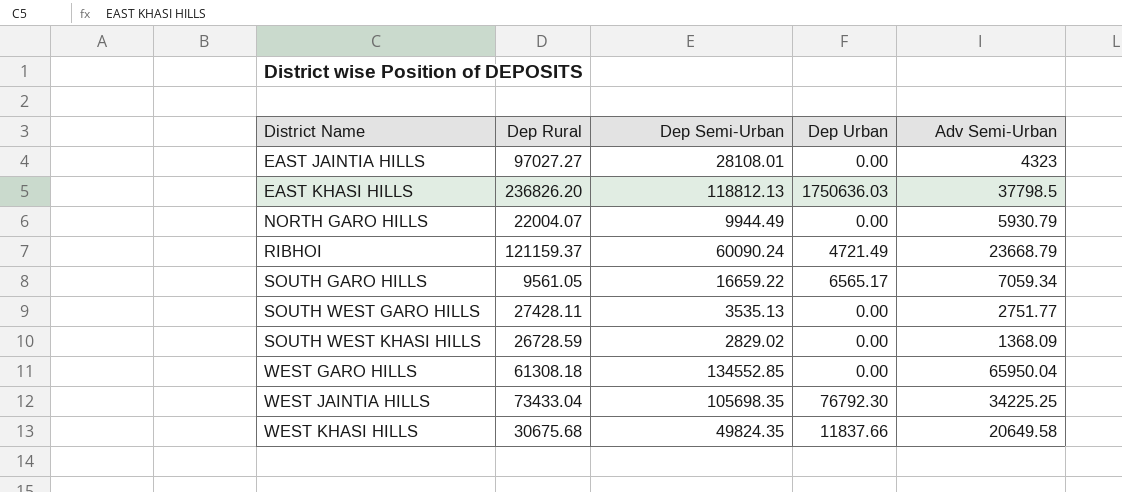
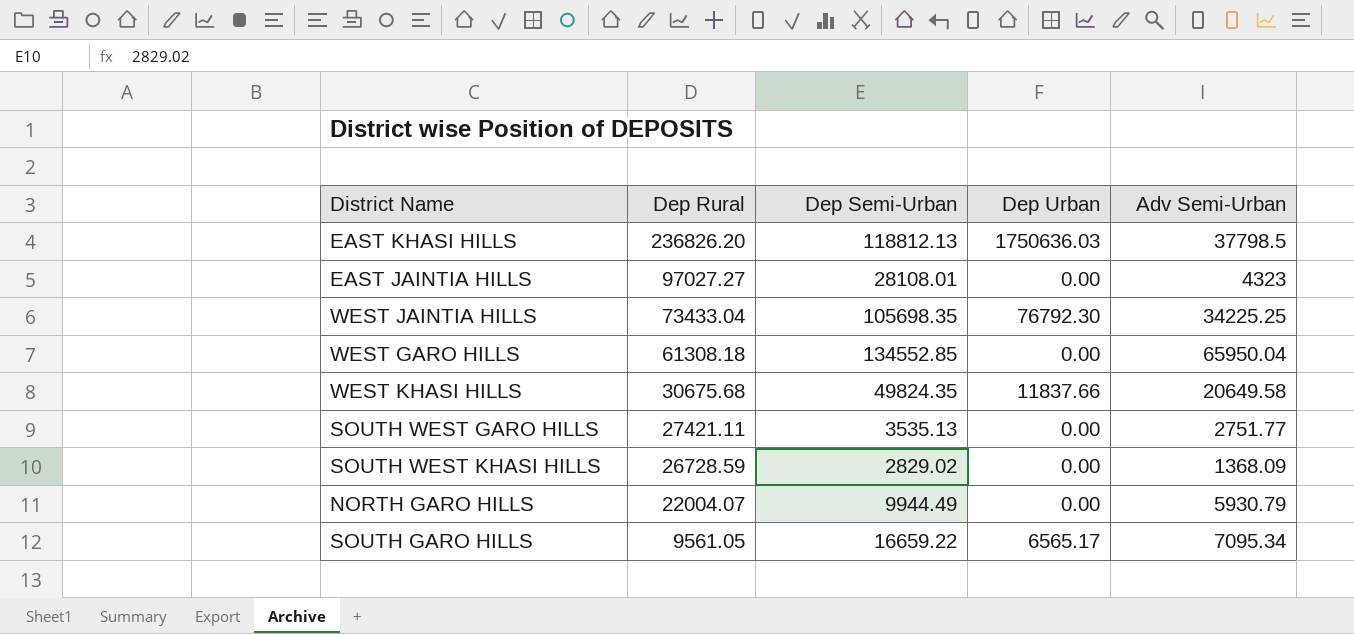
row order: District Name ascending -> Dep Rural descending
row RIBHOI: 121159.37 | 60090.24 | 4721.49 | 23668.79 -> none
SOUTH WEST GARO HILLS | Dep Rural: 27428.11 -> 27421.11
SOUTH GARO HILLS | Adv Semi-Urban: 7059.34 -> 7095.34

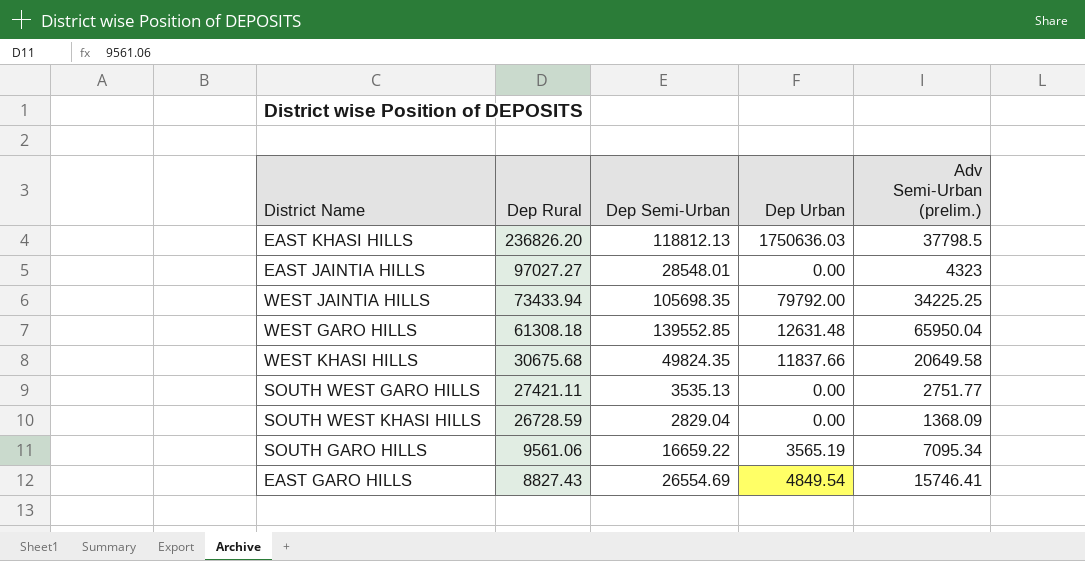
column name: Adv Semi-Urban -> Adv Semi-Urban (prelim.)
row NORTH GARO HILLS: 22004.07 | 9944.49 | 0.00 | 5930.79 -> none
EAST JAINTIA HILLS | Dep Semi-Urban: 28108.01 -> 28548.01
WEST JAINTIA HILLS | Dep Rural: 73433.04 -> 73433.94
WEST JAINTIA HILLS | Dep Urban: 76792.30 -> 79792.00
WEST GARO HILLS | Dep Semi-Urban: 134552.85 -> 139552.85
WEST GARO HILLS | Dep Urban: 0.00 -> 12631.48
SOUTH WEST KHASI HILLS | Dep Semi-Urban: 2829.02 -> 2829.04
SOUTH GARO HILLS | Dep Rural: 9561.05 -> 9561.06
SOUTH GARO HILLS | Dep Urban: 6565.17 -> 3565.19
row EAST GARO HILLS: none -> 8827.43 | 26554.69 | 4849.54 | 15746.41

